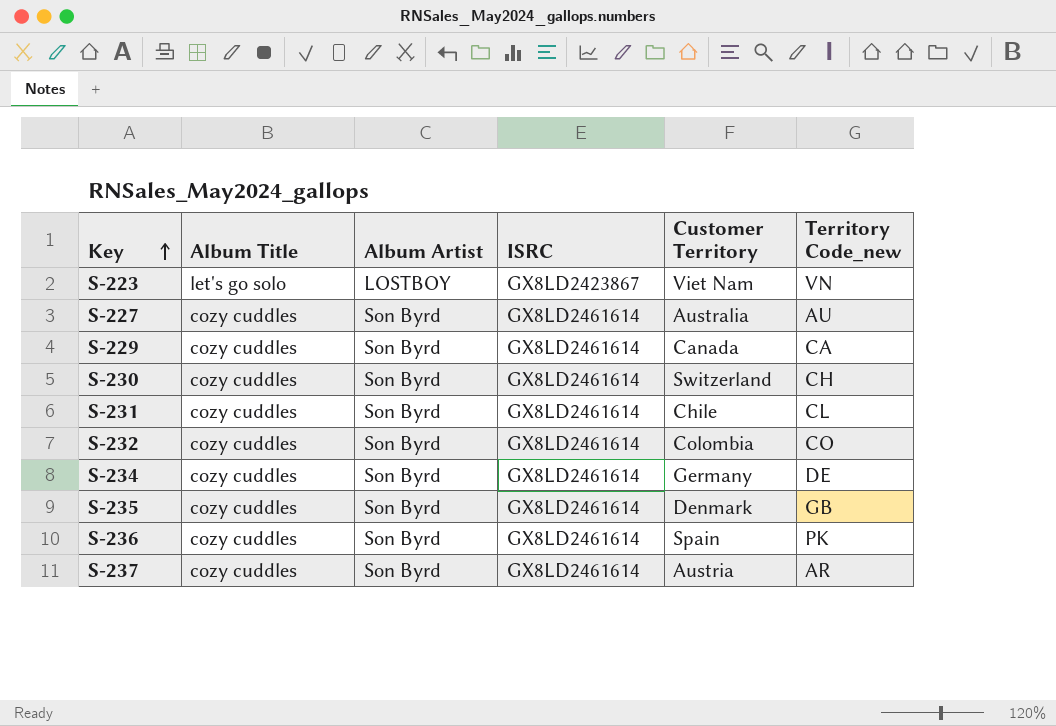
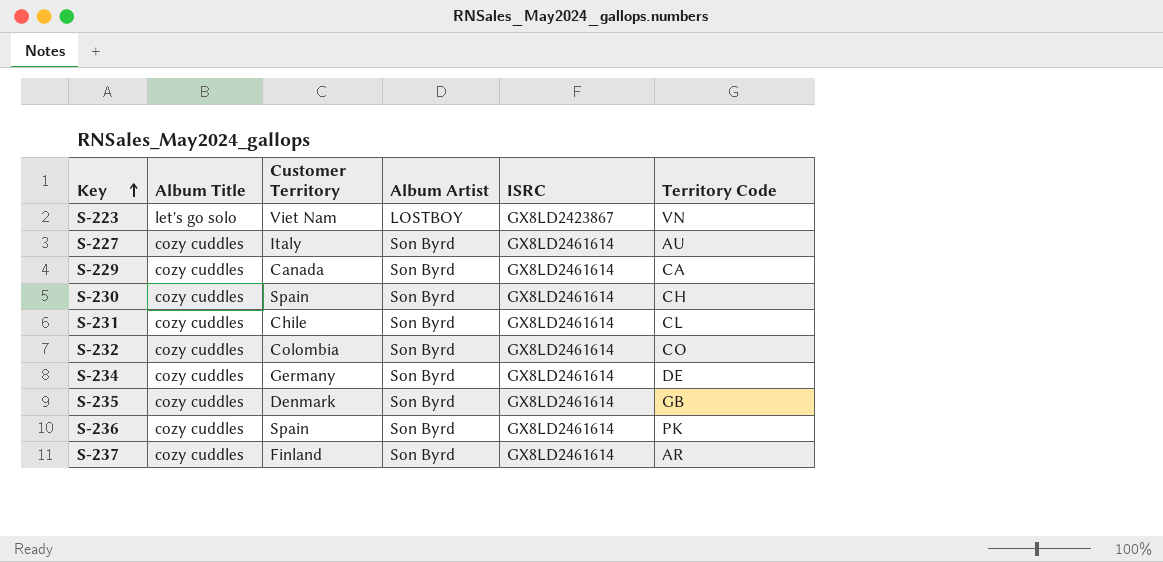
column Customer Territory | position: 5 -> 3
column name: Territory Code_new -> Territory Code
S-227 | Customer Territory: Australia -> Italy
S-230 | Customer Territory: Switzerland -> Spain
S-237 | Customer Territory: Austria -> Finland

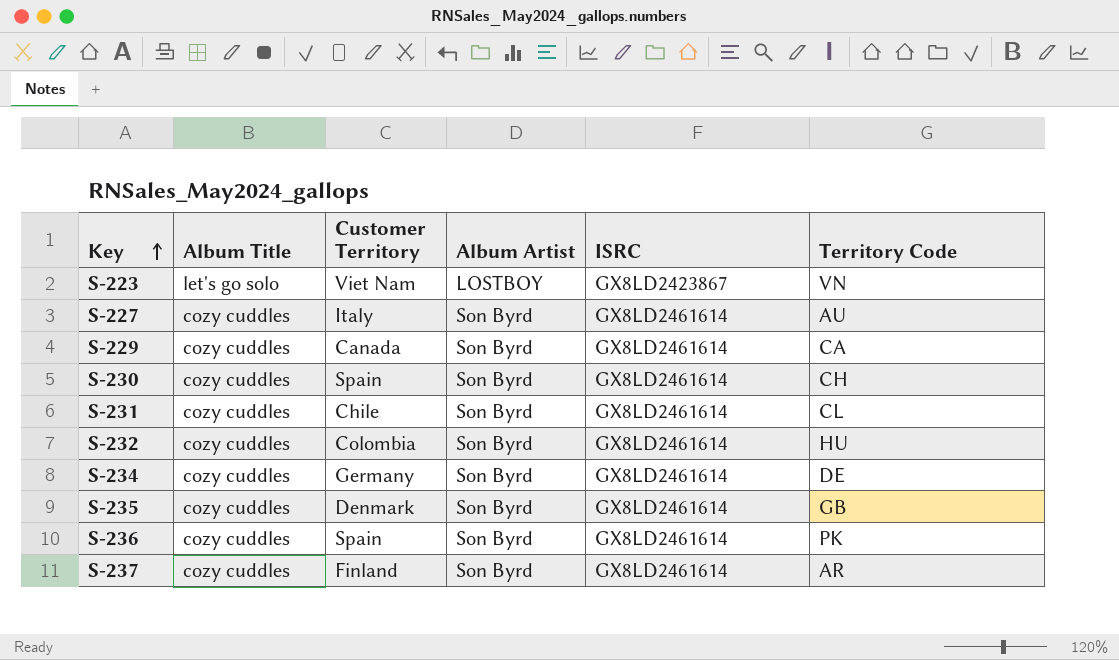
S-232 | Territory Code: CO -> HU

